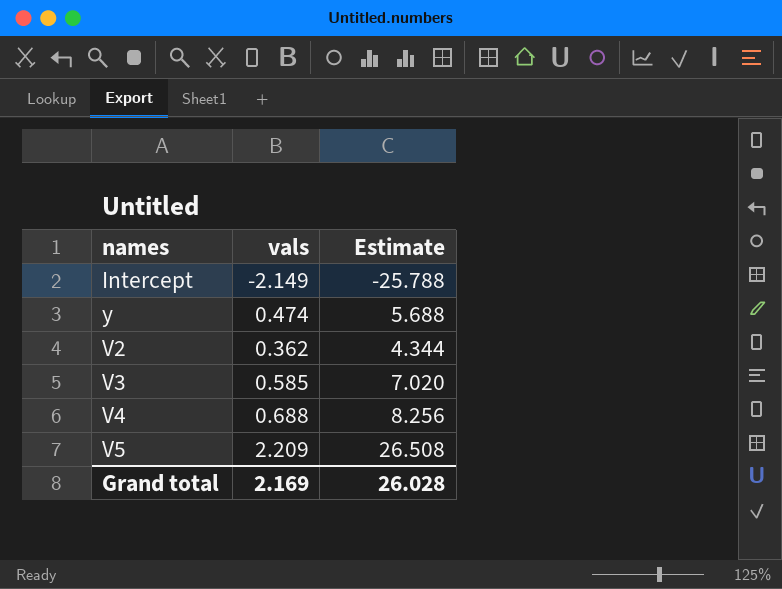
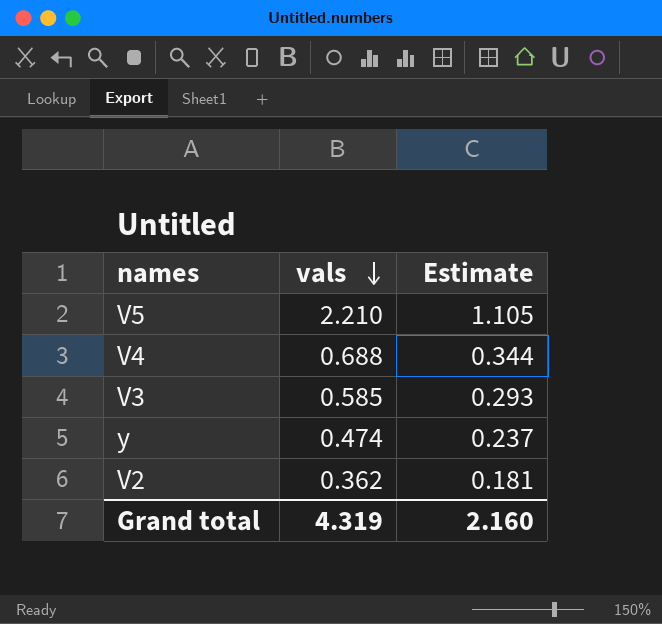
row order: none -> vals descending
column Estimate | formula: [vals] * 12 -> [vals] * 0.5
row Intercept: -2.149 | -25.788 -> none
V5 | vals: 2.209 -> 2.210
Grand total | vals: 2.169 -> 4.319
Grand total | Estimate: 26.028 -> 2.160

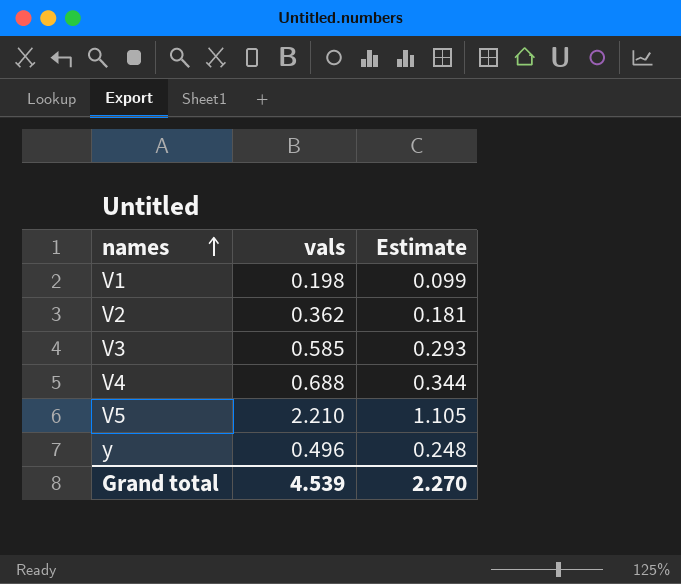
row order: vals descending -> names ascending
row V1: none -> 0.198 | 0.099
y | vals: 0.474 -> 0.496
y | Estimate: 0.237 -> 0.248
Grand total | vals: 4.319 -> 4.539
Grand total | Estimate: 2.160 -> 2.270

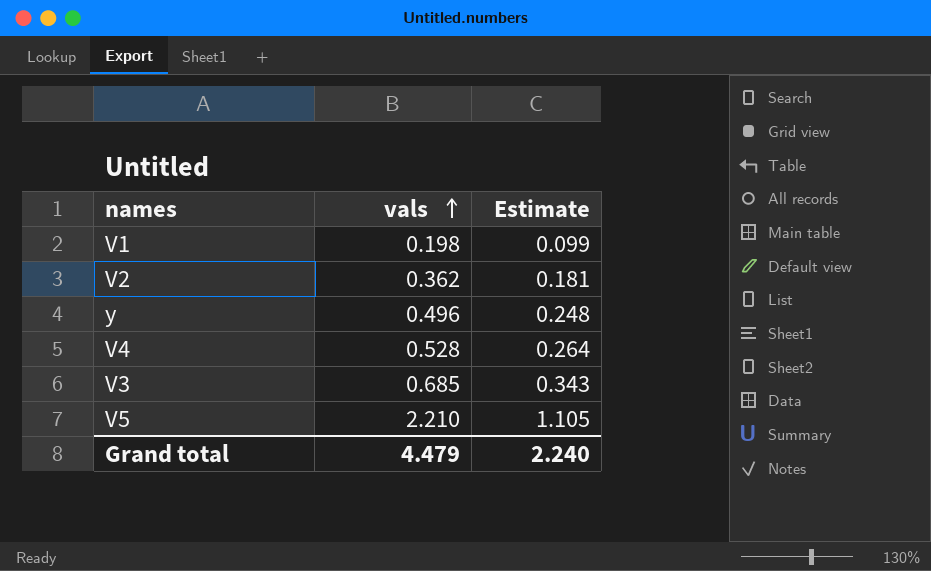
row order: names ascending -> vals ascending
V4 | vals: 0.688 -> 0.528
V4 | Estimate: 0.344 -> 0.264
V3 | vals: 0.585 -> 0.685
V3 | Estimate: 0.293 -> 0.343
Grand total | vals: 4.539 -> 4.479
Grand total | Estimate: 2.270 -> 2.240

